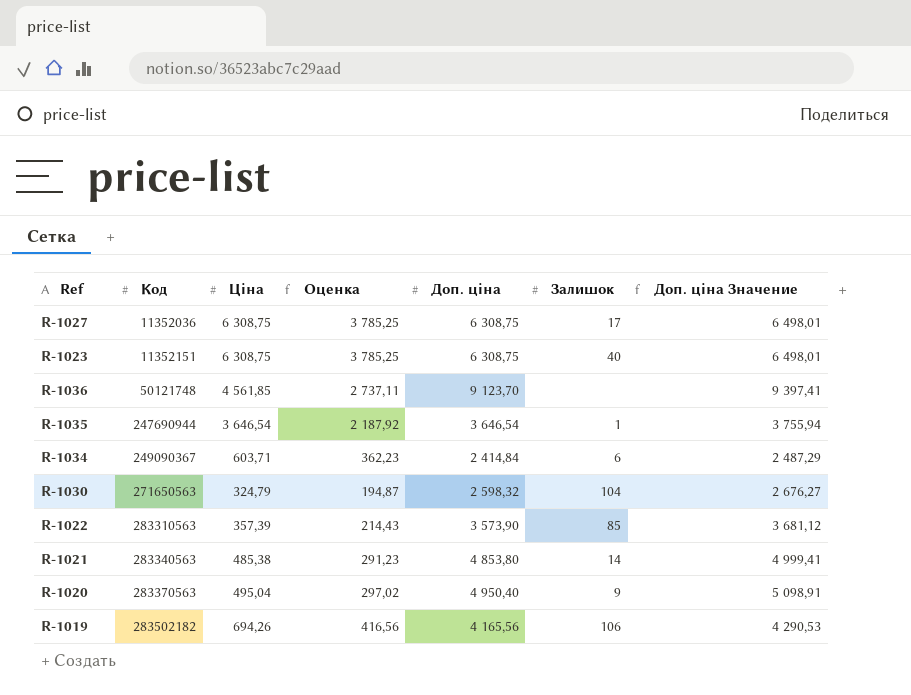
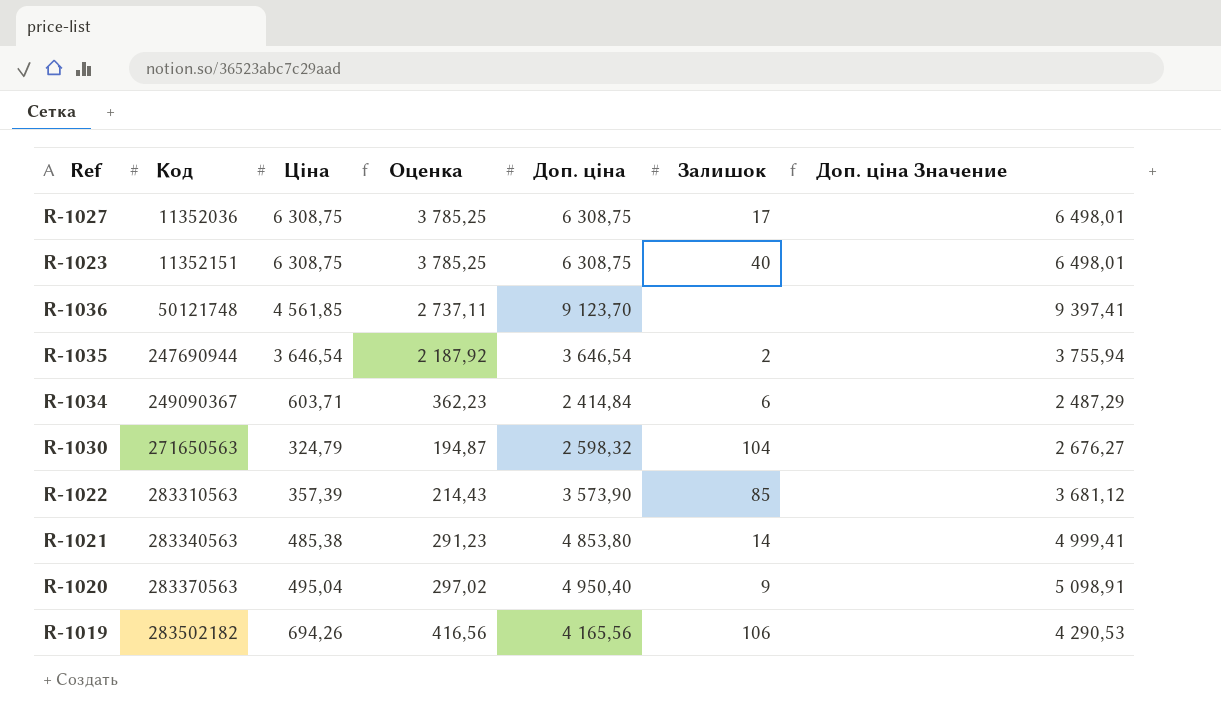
R-1035 | Залишок: 1 -> 2

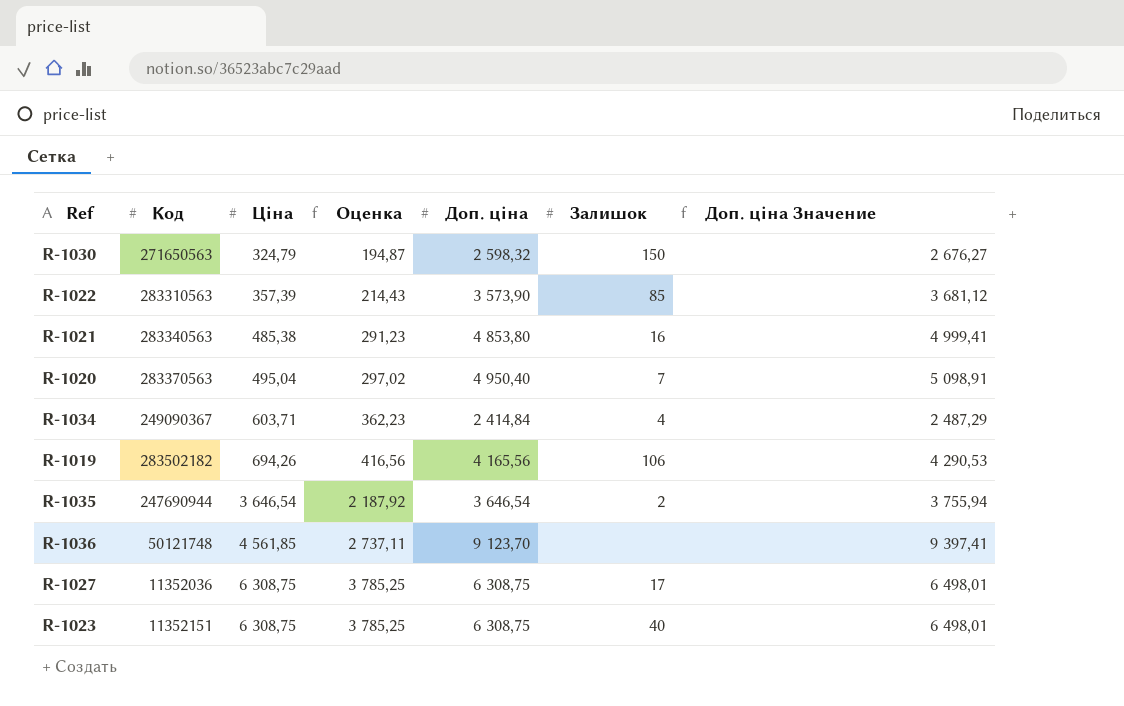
row order: Код ascending -> Ціна ascending
R-1030 | Залишок: 104 -> 150
R-1021 | Залишок: 14 -> 16
R-1020 | Залишок: 9 -> 7
R-1034 | Залишок: 6 -> 4

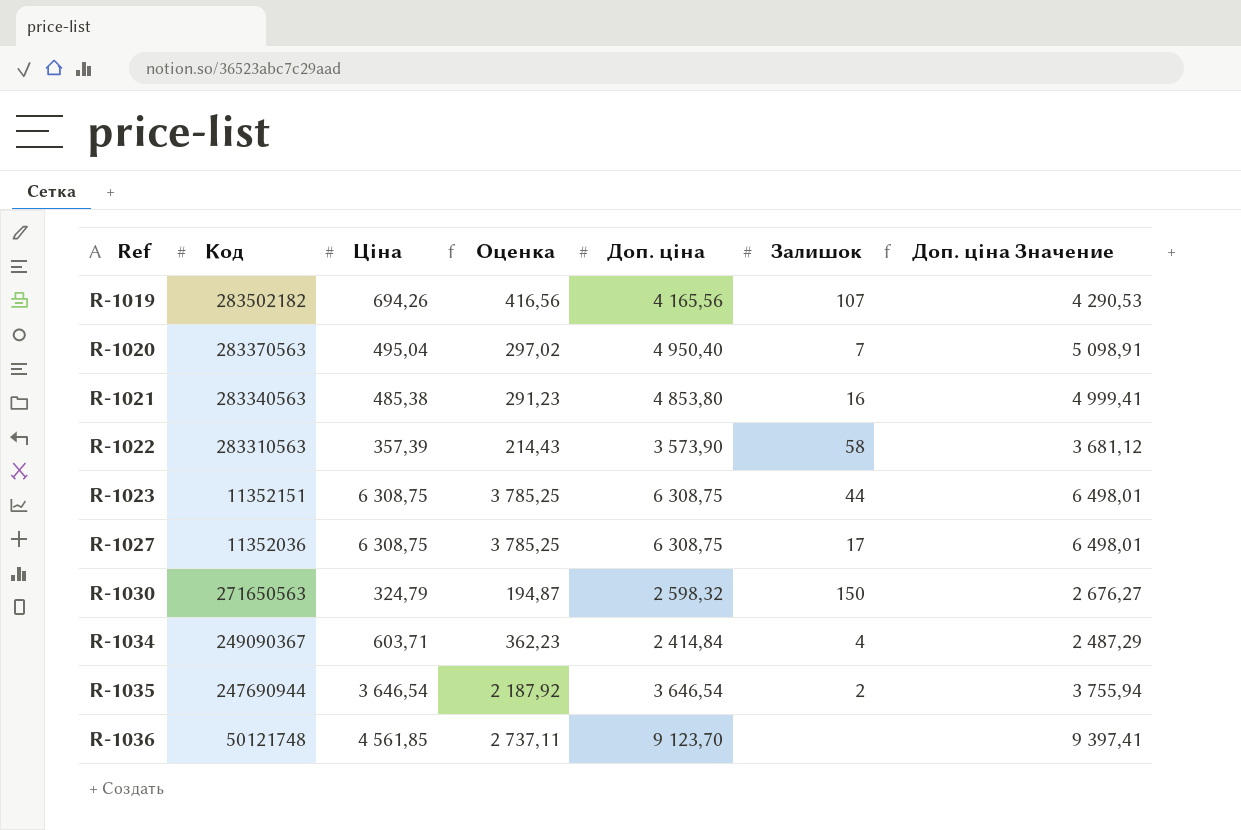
row order: Ціна ascending -> Ref ascending
R-1019 | Залишок: 106 -> 107
R-1022 | Залишок: 85 -> 58
R-1023 | Залишок: 40 -> 44

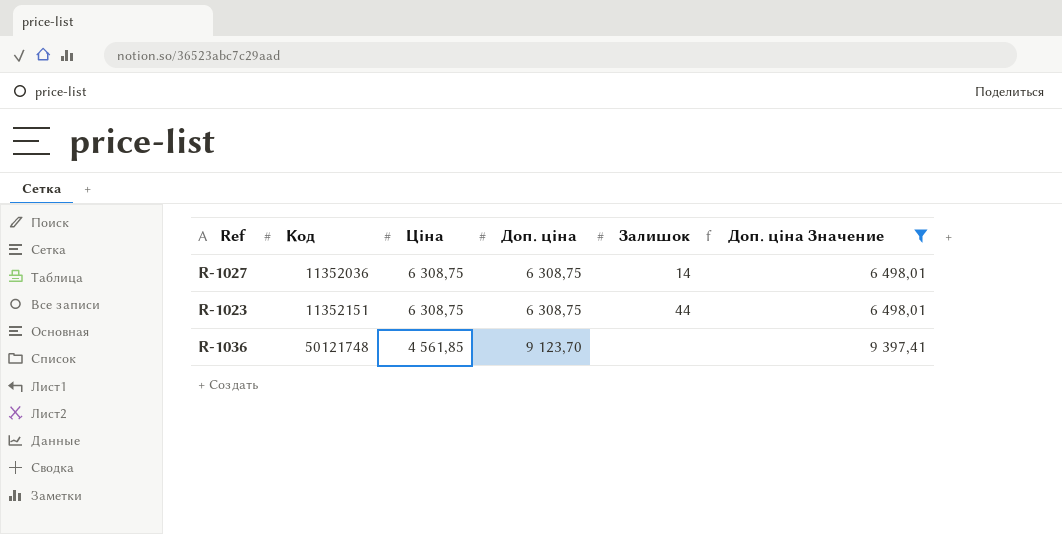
filter: none -> Доп. ціна Значение >= 6 498,01
row order: Ref ascending -> Код ascending
column Оценка | formula: [Ціна] * 0,6 -> none
R-1027 | Залишок: 17 -> 14

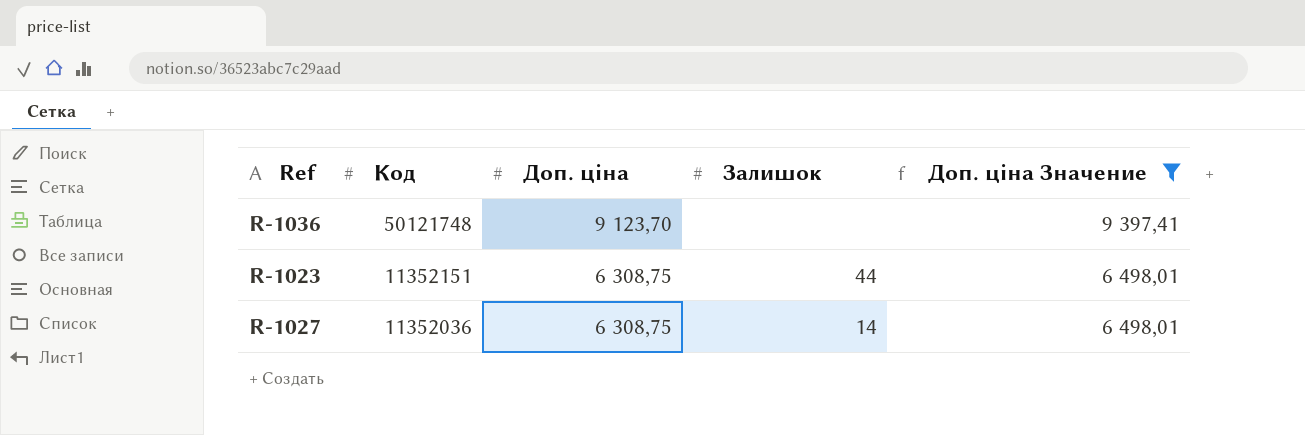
row order: Код ascending -> Код descending
column Ціна | position: 3 -> none

